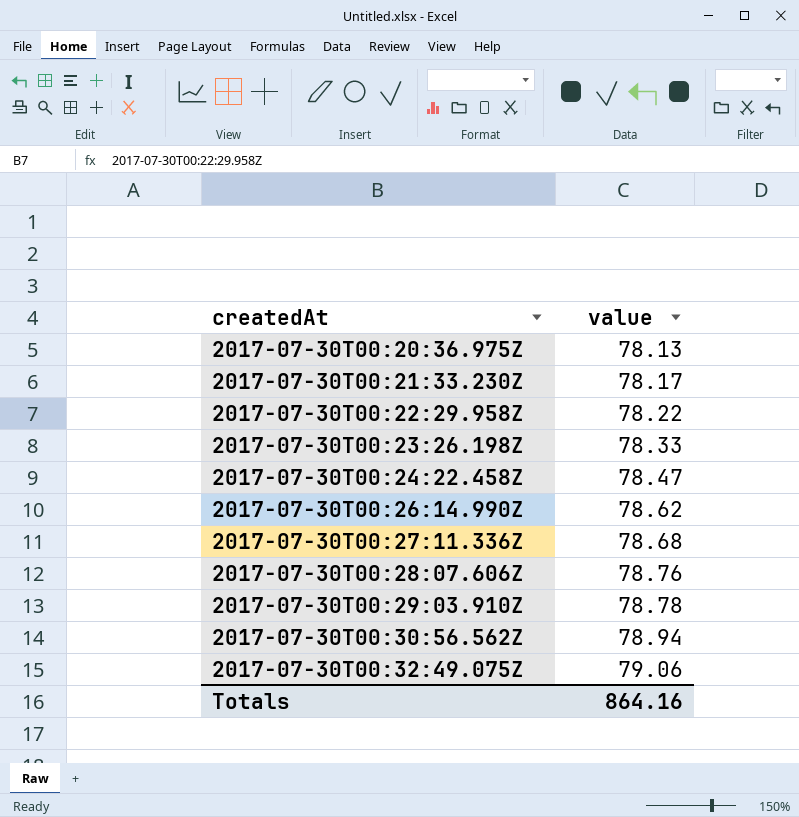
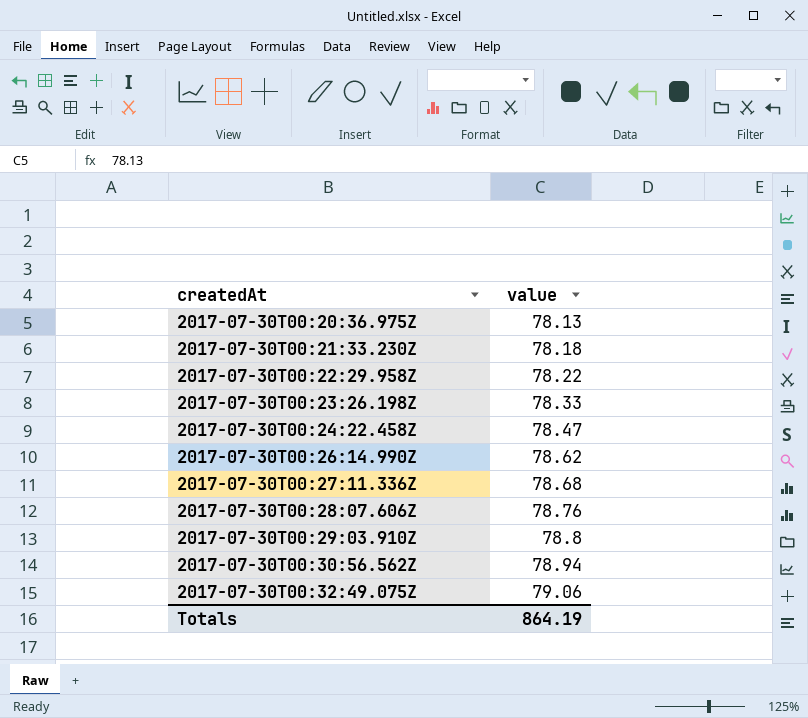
2017-07-30T00:21:33.230Z | value: 78.17 -> 78.18
2017-07-30T00:29:03.910Z | value: 78.78 -> 78.8
Totals | value: 864.16 -> 864.19

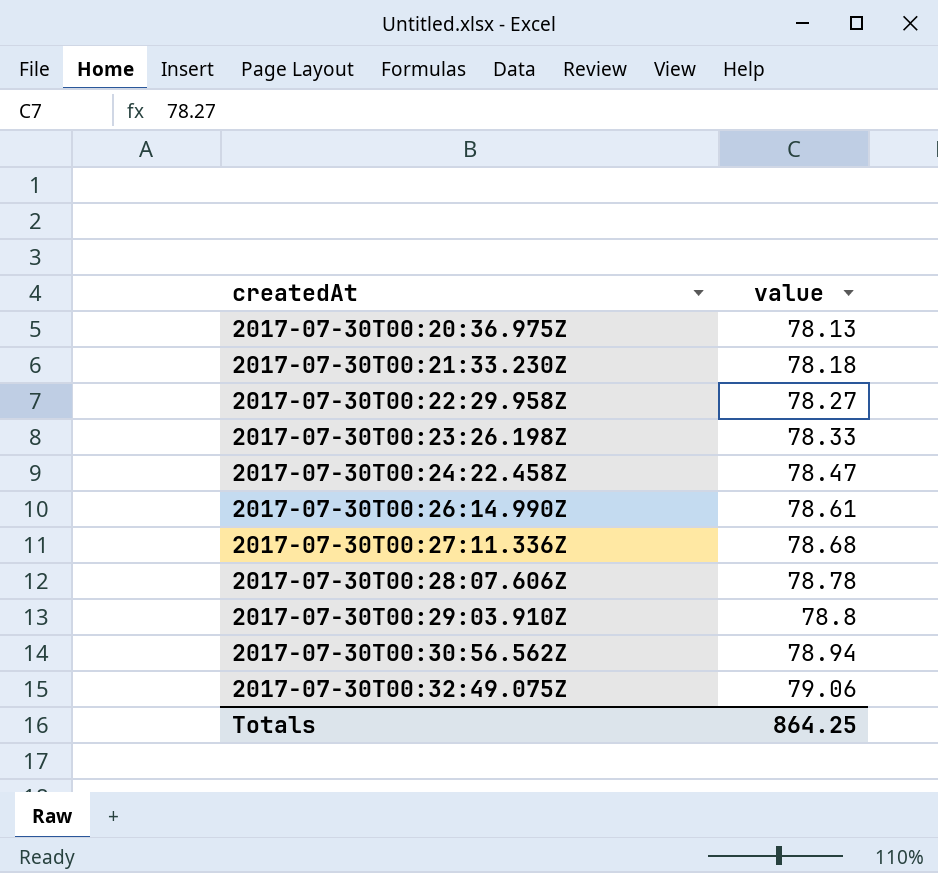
2017-07-30T00:22:29.958Z | value: 78.22 -> 78.27
2017-07-30T00:26:14.990Z | value: 78.62 -> 78.61
2017-07-30T00:28:07.606Z | value: 78.76 -> 78.78
Totals | value: 864.19 -> 864.25

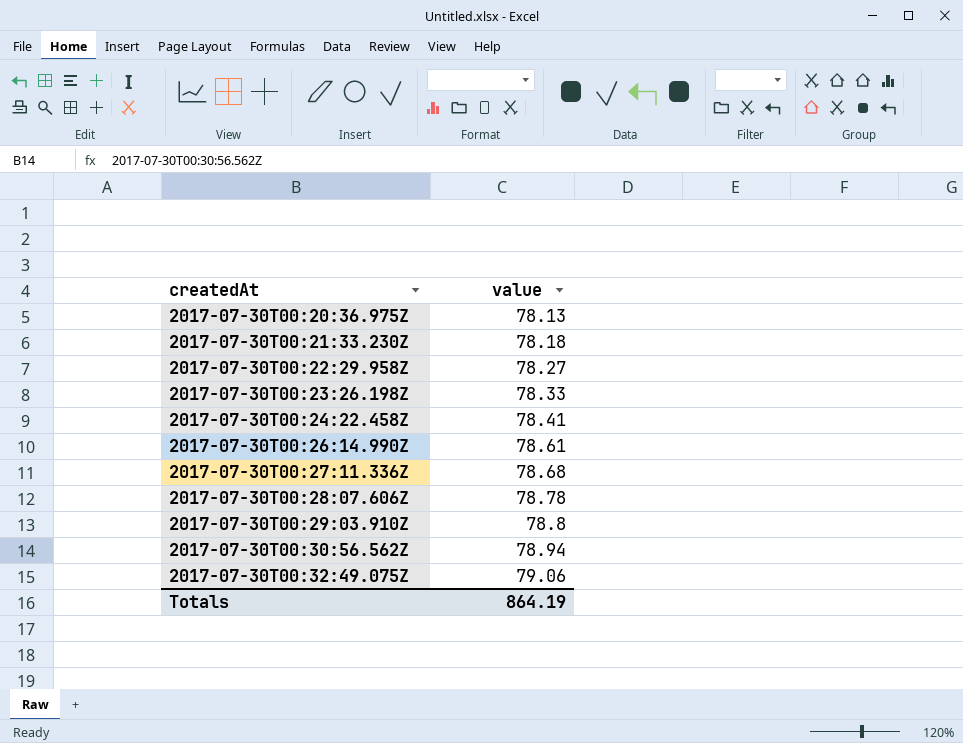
2017-07-30T00:24:22.458Z | value: 78.47 -> 78.41
Totals | value: 864.25 -> 864.19

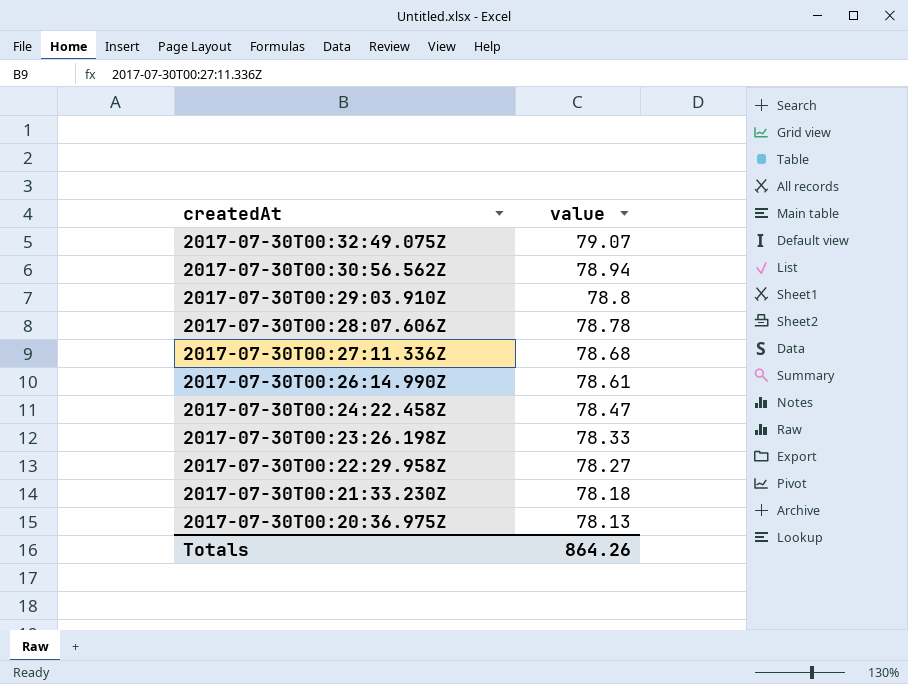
row order: createdAt ascending -> createdAt descending
2017-07-30T00:32:49.075Z | value: 79.06 -> 79.07
2017-07-30T00:24:22.458Z | value: 78.41 -> 78.47
Totals | value: 864.19 -> 864.26

